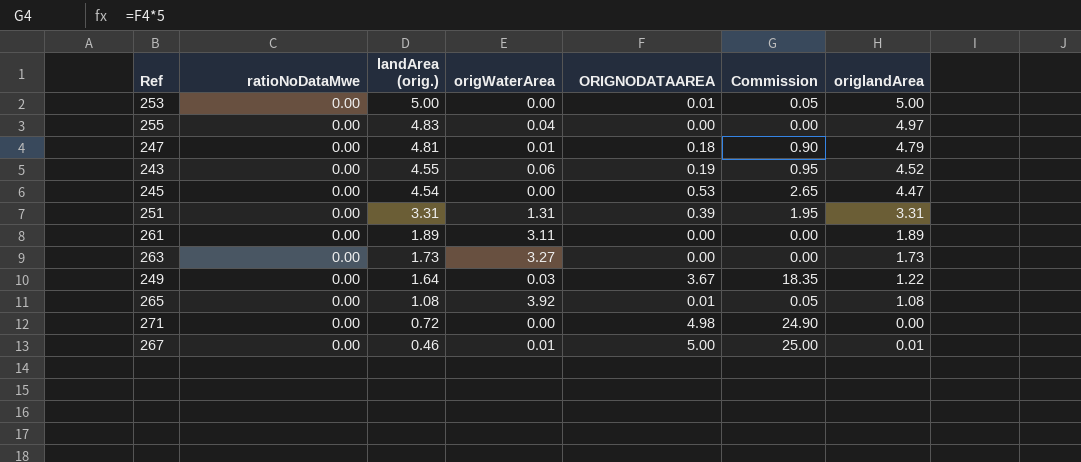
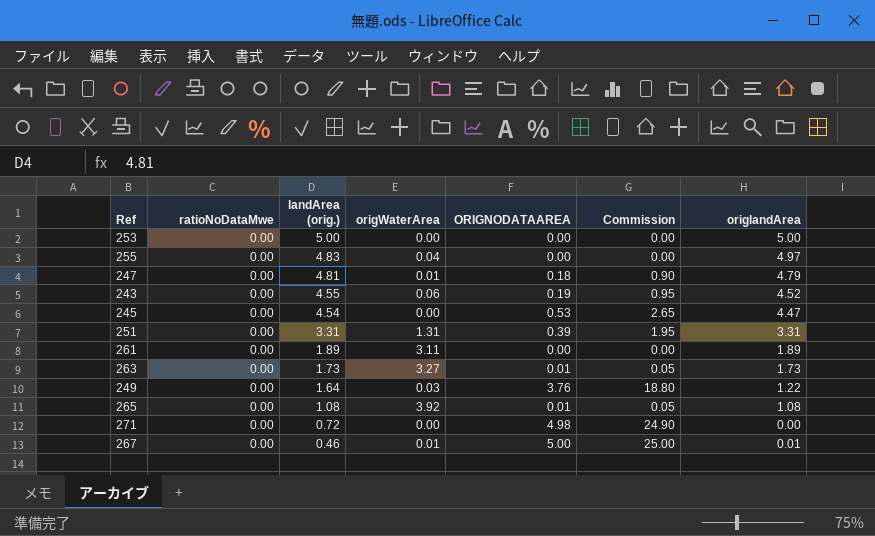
253 | ORIGNODATAAREA: 0.01 -> 0.00
253 | Commission: 0.05 -> 0.00
263 | ORIGNODATAAREA: 0.00 -> 0.01
263 | Commission: 0.00 -> 0.05
249 | ORIGNODATAAREA: 3.67 -> 3.76
249 | Commission: 18.35 -> 18.80

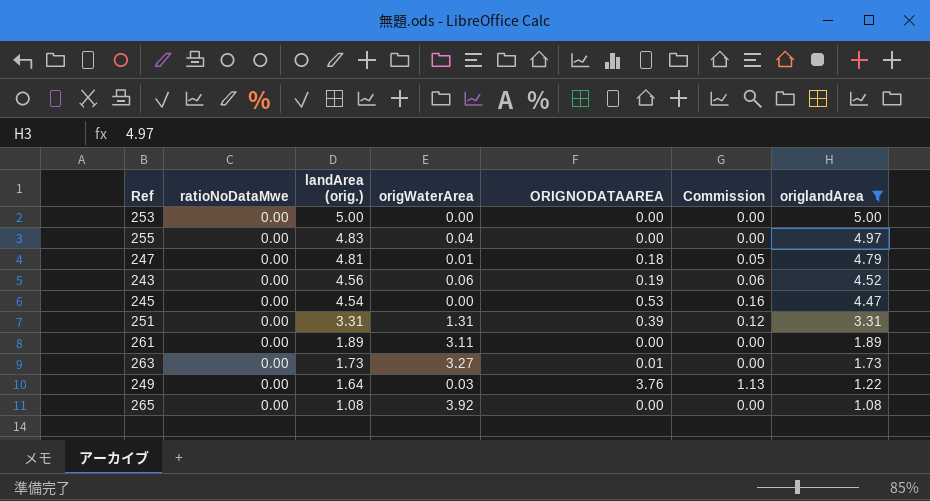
filter: none -> origlandArea >= 1.08
column Commission | formula: [ORIGNODATAAREA] * 5 -> [ORIGNODATAAREA] * 0.3
243 | landArea (orig.): 4.55 -> 4.56
265 | ORIGNODATAAREA: 0.01 -> 0.00

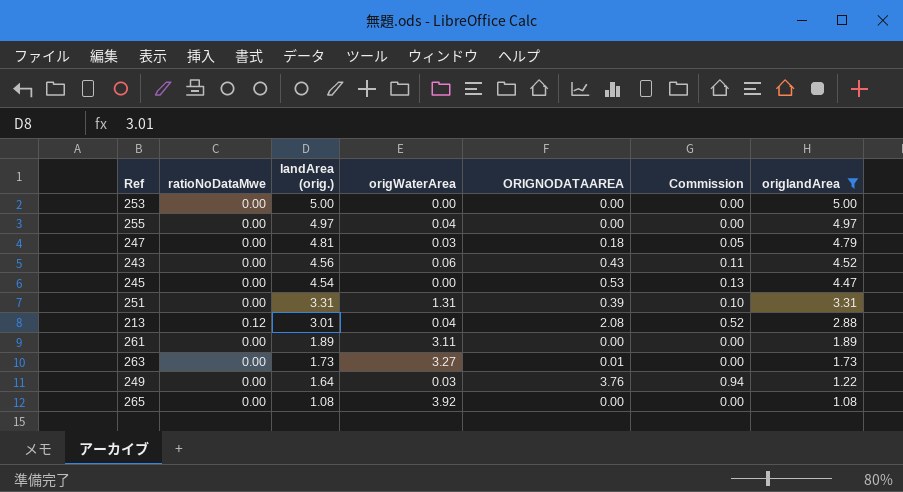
column Commission | formula: [ORIGNODATAAREA] * 0.3 -> [ORIGNODATAAREA] * 0.25
255 | landArea (orig.): 4.83 -> 4.97
247 | origWaterArea: 0.01 -> 0.03
243 | ORIGNODATAAREA: 0.19 -> 0.43
row 213: none -> 0.12 | 3.01 | 0.04 | 2.08 | 0.52 | 2.88

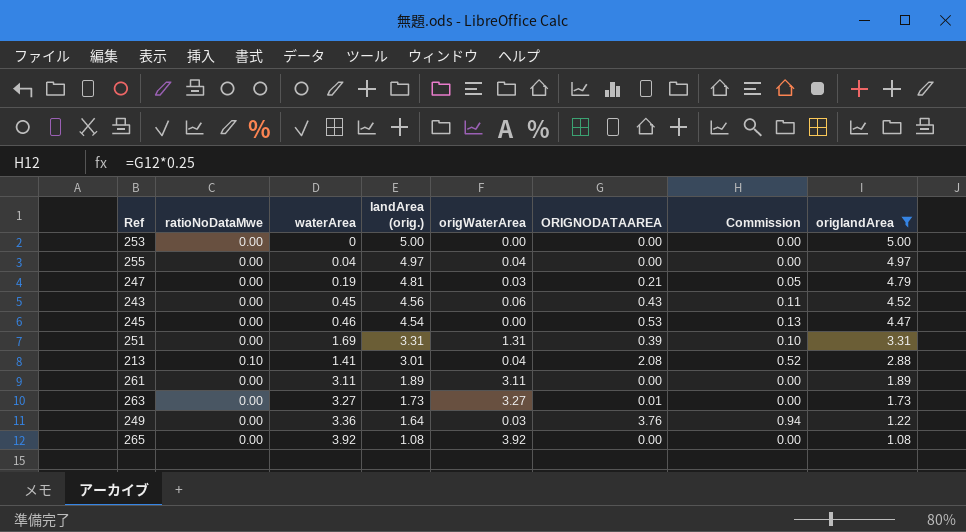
column waterArea | position: none -> 3
247 | ORIGNODATAAREA: 0.18 -> 0.21
213 | ratioNoDataMwe: 0.12 -> 0.10

